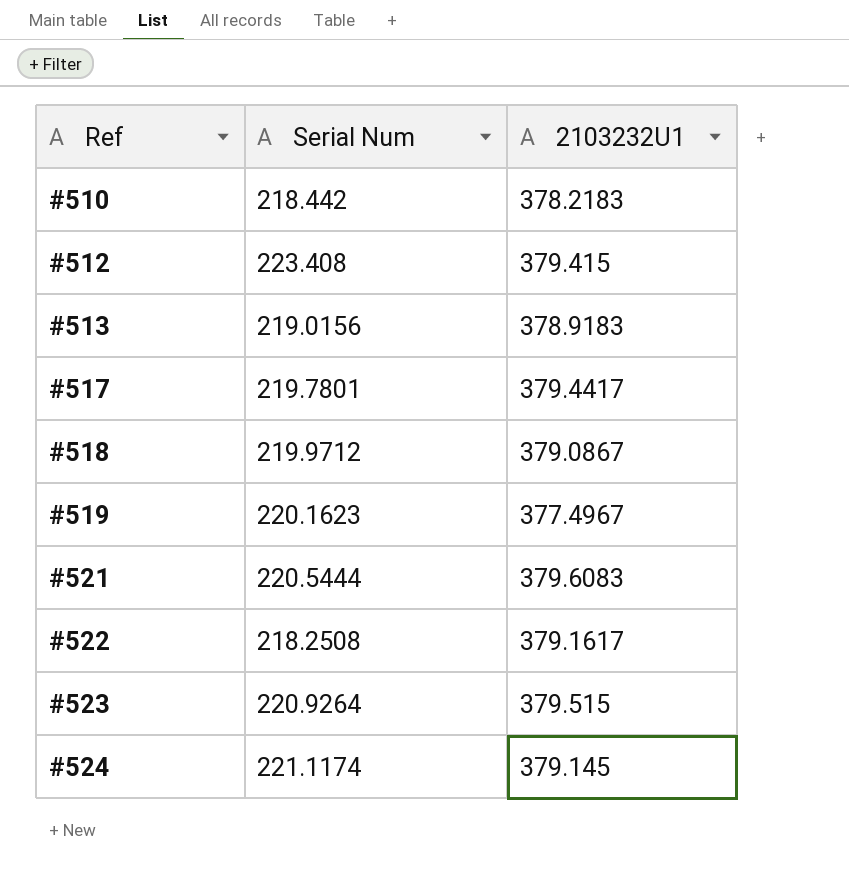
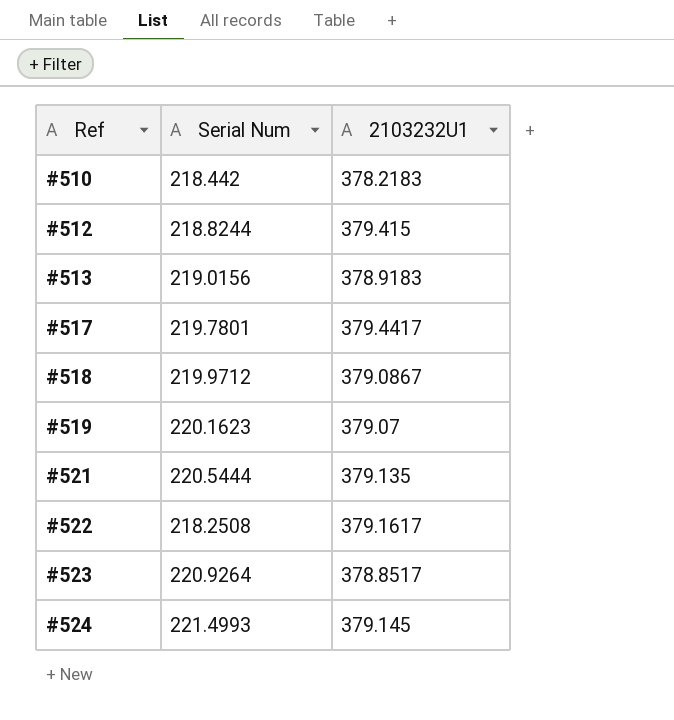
#512 | Serial Num: 223.408 -> 218.8244
#519 | 2103232U1: 377.4967 -> 379.07
#521 | 2103232U1: 379.6083 -> 379.135
#523 | 2103232U1: 379.515 -> 378.8517
#524 | Serial Num: 221.1174 -> 221.4993

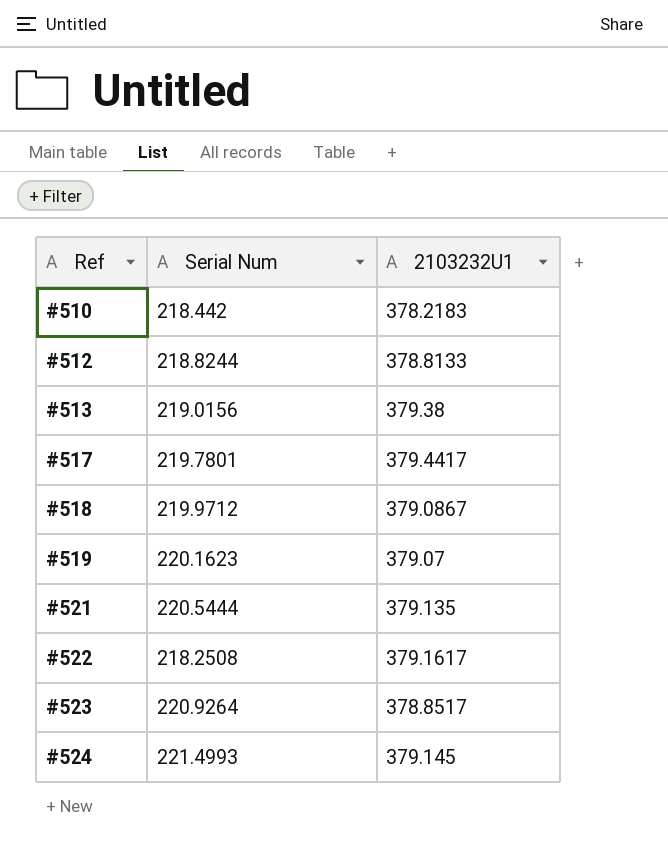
#512 | 2103232U1: 379.415 -> 378.8133
#513 | 2103232U1: 378.9183 -> 379.38

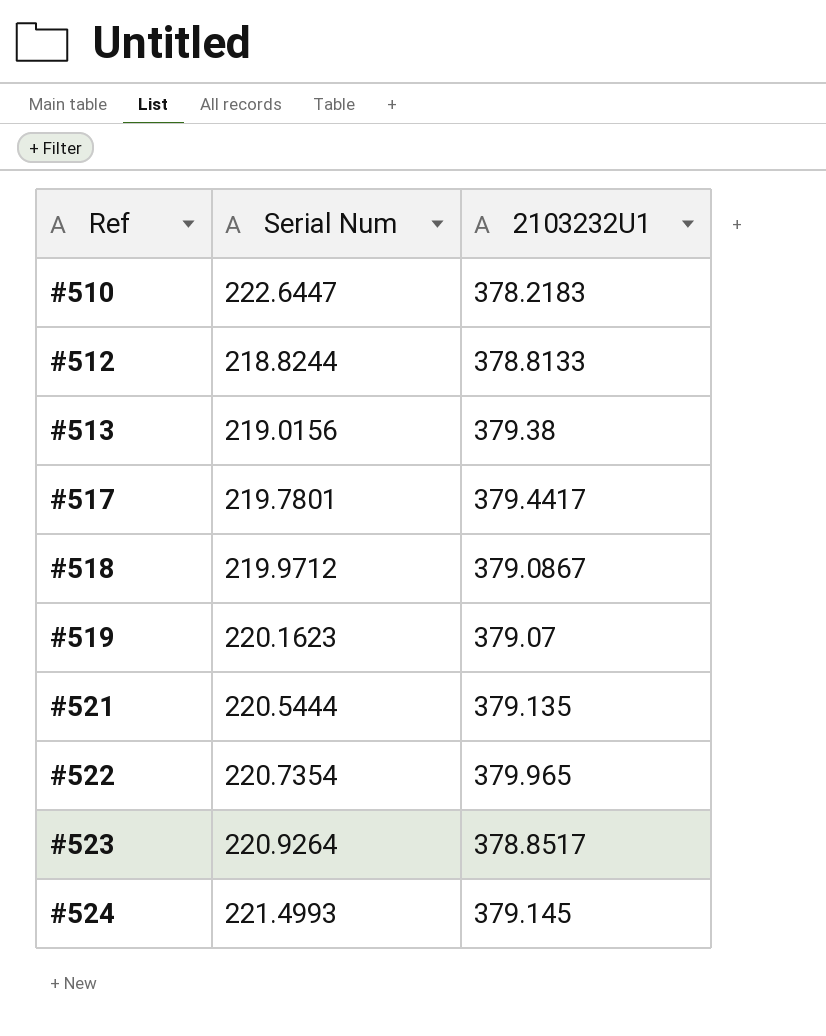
#510 | Serial Num: 218.442 -> 222.6447
#522 | Serial Num: 218.2508 -> 220.7354
#522 | 2103232U1: 379.1617 -> 379.965

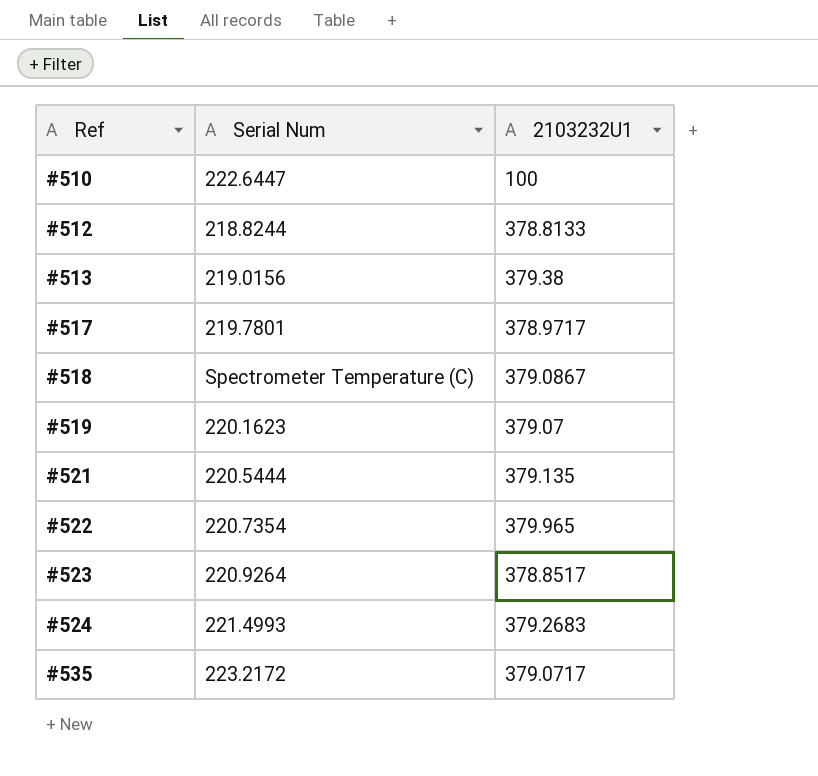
#510 | 2103232U1: 378.2183 -> 100
#517 | 2103232U1: 379.4417 -> 378.9717
#518 | Serial Num: 219.9712 -> Spectrometer Temperature (C)
#524 | 2103232U1: 379.145 -> 379.2683
row #535: none -> 223.2172 | 379.0717

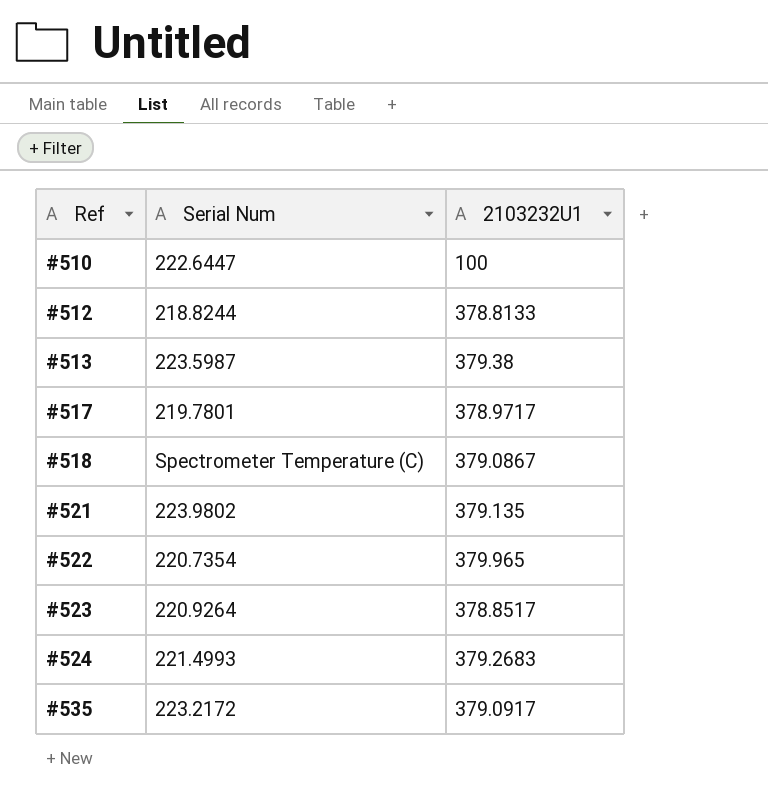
row #519: 220.1623 | 379.07 -> none
#513 | Serial Num: 219.0156 -> 223.5987
#521 | Serial Num: 220.5444 -> 223.9802
#535 | 2103232U1: 379.0717 -> 379.0917

